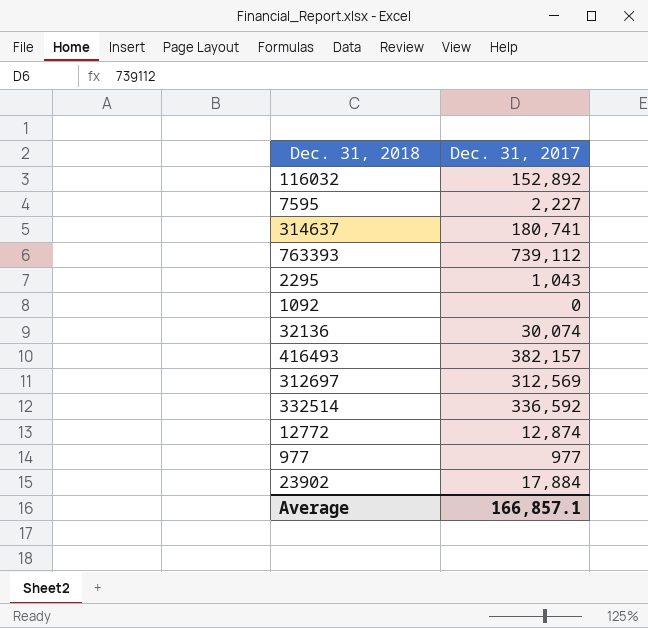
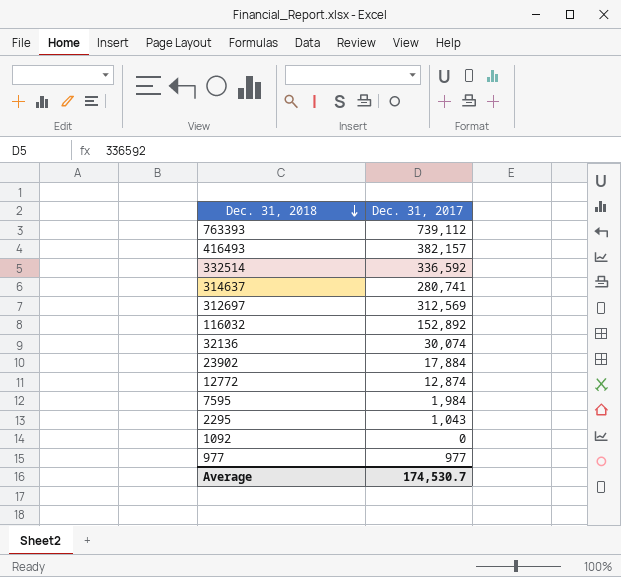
row order: none -> Dec. 31, 2018 descending
314637 | Dec. 31, 2017: 180,741 -> 280,741
7595 | Dec. 31, 2017: 2,227 -> 1,984
Average | Dec. 31, 2017: 166,857.1 -> 174,530.7

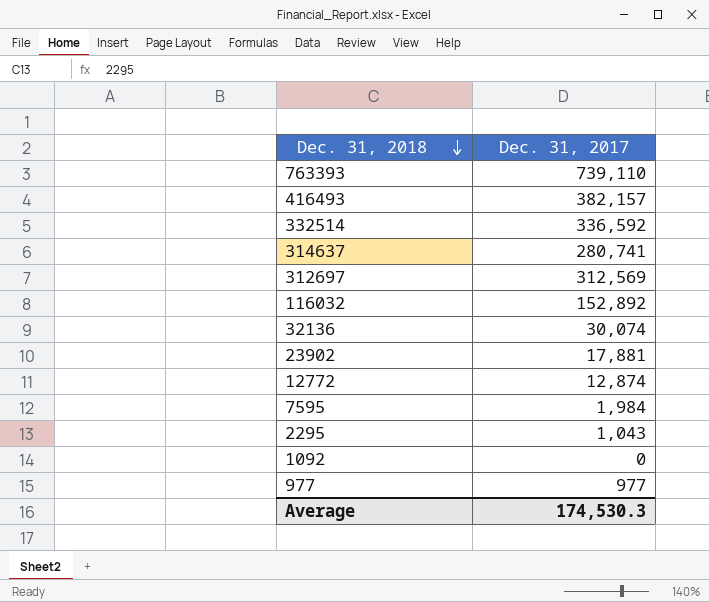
763393 | Dec. 31, 2017: 739,112 -> 739,110
23902 | Dec. 31, 2017: 17,884 -> 17,881
Average | Dec. 31, 2017: 174,530.7 -> 174,530.3

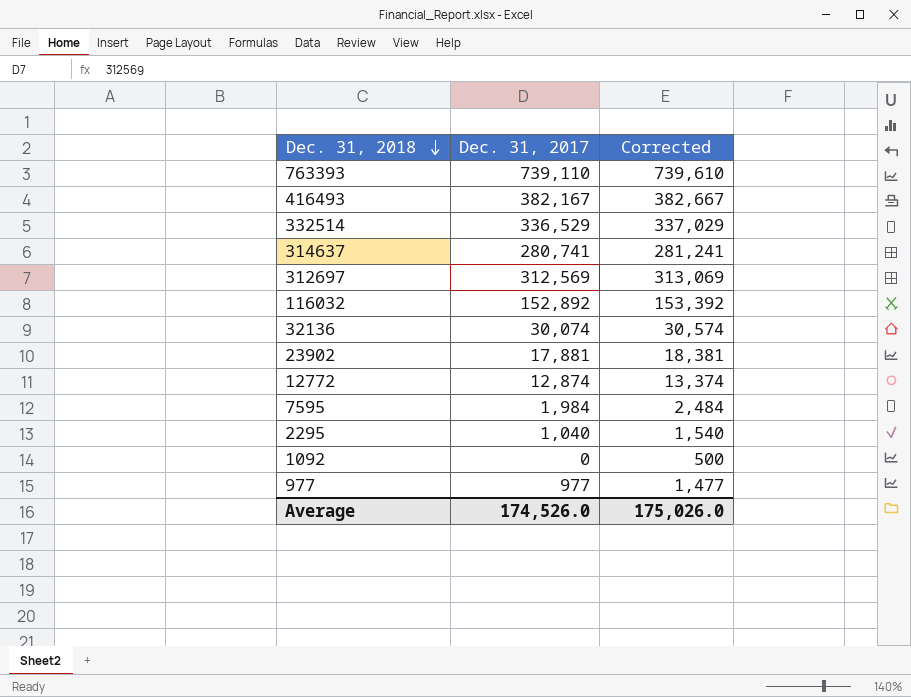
column Corrected | formula: none -> [Dec. 31, 2017] + 500
416493 | Dec. 31, 2017: 382,157 -> 382,167
332514 | Dec. 31, 2017: 336,592 -> 336,529
2295 | Dec. 31, 2017: 1,043 -> 1,040
Average | Dec. 31, 2017: 174,530.3 -> 174,526.0

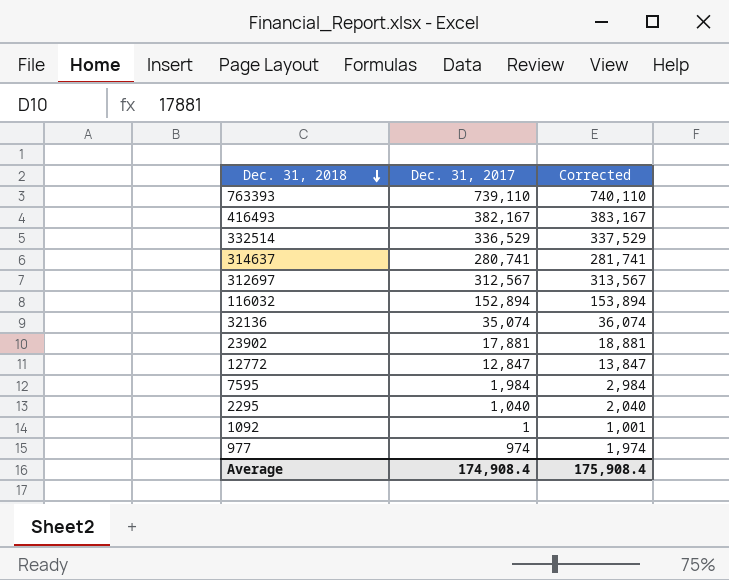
column Corrected | formula: [Dec. 31, 2017] + 500 -> [Dec. 31, 2017] + 1000
312697 | Dec. 31, 2017: 312,569 -> 312,567
116032 | Dec. 31, 2017: 152,892 -> 152,894
32136 | Dec. 31, 2017: 30,074 -> 35,074
12772 | Dec. 31, 2017: 12,874 -> 12,847
1092 | Dec. 31, 2017: 0 -> 1
977 | Dec. 31, 2017: 977 -> 974
Average | Dec. 31, 2017: 174,526.0 -> 174,908.4
Average | Corrected: 175,026.0 -> 175,908.4

